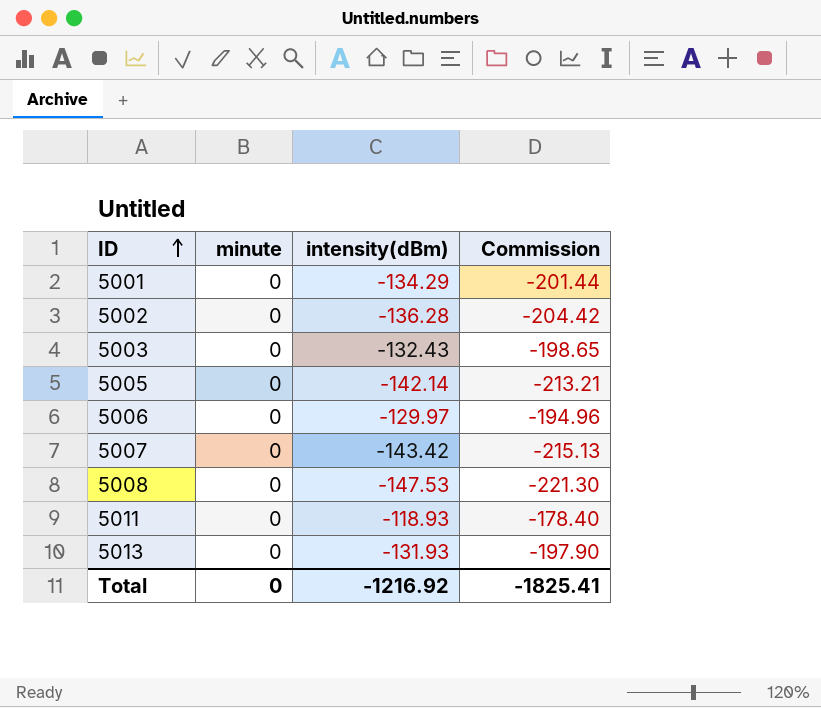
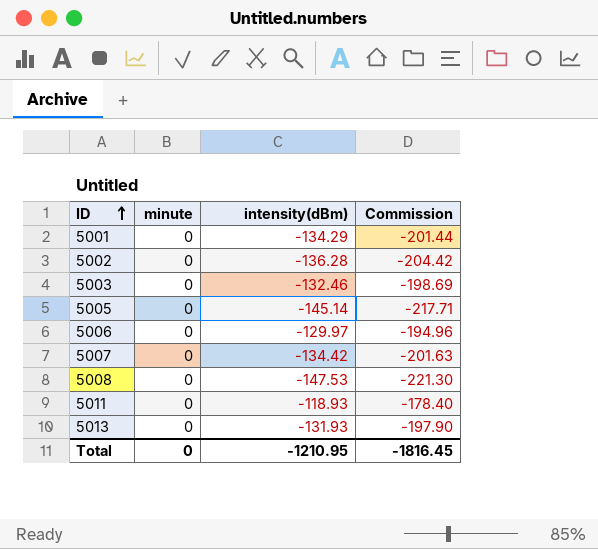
5003 | intensity(dBm): -132.43 -> -132.46
5003 | Commission: -198.65 -> -198.69
5005 | intensity(dBm): -142.14 -> -145.14
5005 | Commission: -213.21 -> -217.71
5007 | intensity(dBm): -143.42 -> -134.42
5007 | Commission: -215.13 -> -201.63
Total | intensity(dBm): -1216.92 -> -1210.95
Total | Commission: -1825.41 -> -1816.45

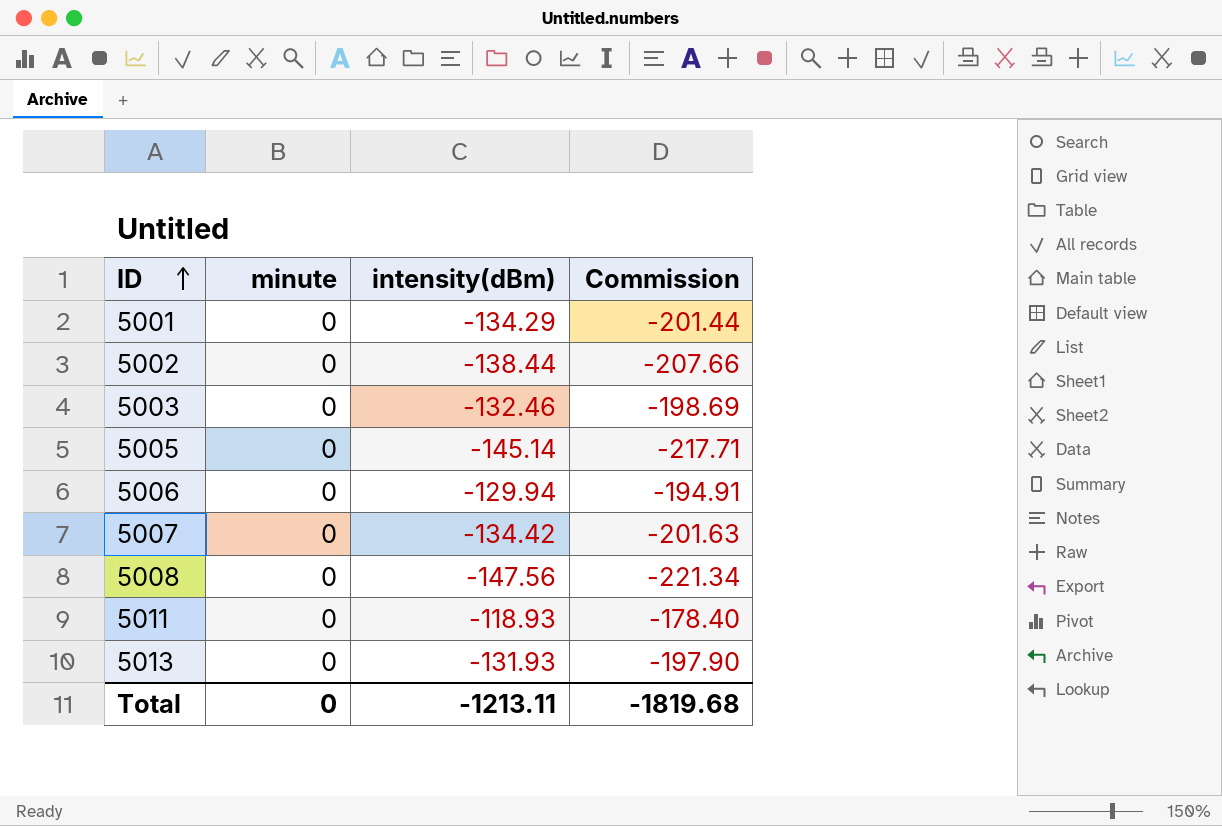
5002 | intensity(dBm): -136.28 -> -138.44
5002 | Commission: -204.42 -> -207.66
5006 | intensity(dBm): -129.97 -> -129.94
5006 | Commission: -194.96 -> -194.91
5008 | intensity(dBm): -147.53 -> -147.56
5008 | Commission: -221.30 -> -221.34
Total | intensity(dBm): -1210.95 -> -1213.11
Total | Commission: -1816.45 -> -1819.68

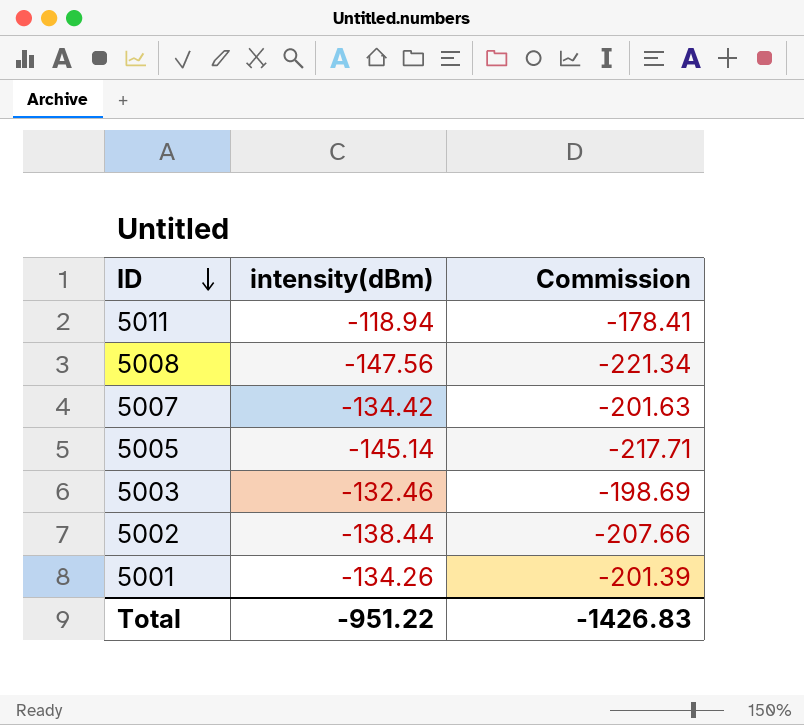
row order: ID ascending -> ID descending
column minute | position: 2 -> none
row 5006: 0 | -129.94 | -194.91 -> none
row 5013: 0 | -131.93 | -197.90 -> none
5011 | intensity(dBm): -118.93 -> -118.94
5011 | Commission: -178.40 -> -178.41
5001 | intensity(dBm): -134.29 -> -134.26
5001 | Commission: -201.44 -> -201.39
Total | intensity(dBm): -1213.11 -> -951.22
Total | Commission: -1819.68 -> -1426.83

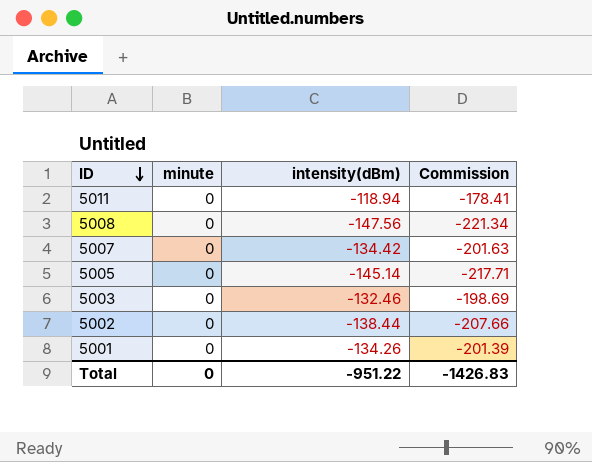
column minute | position: none -> 2

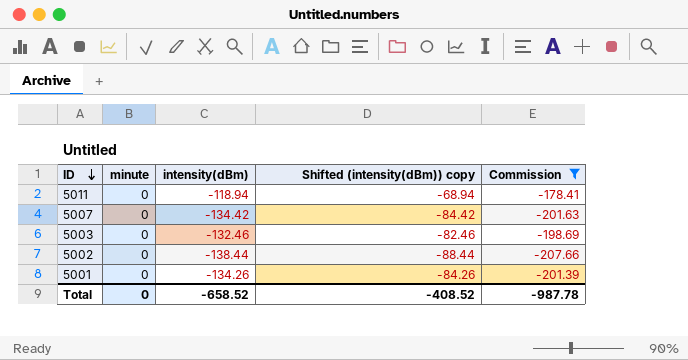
filter: none -> Commission >= -207.66
column Shifted (intensity(dBm)) copy | formula: none -> [intensity(dBm)] + 50
Total | intensity(dBm): -951.22 -> -658.52
Total | Commission: -1426.83 -> -987.78

